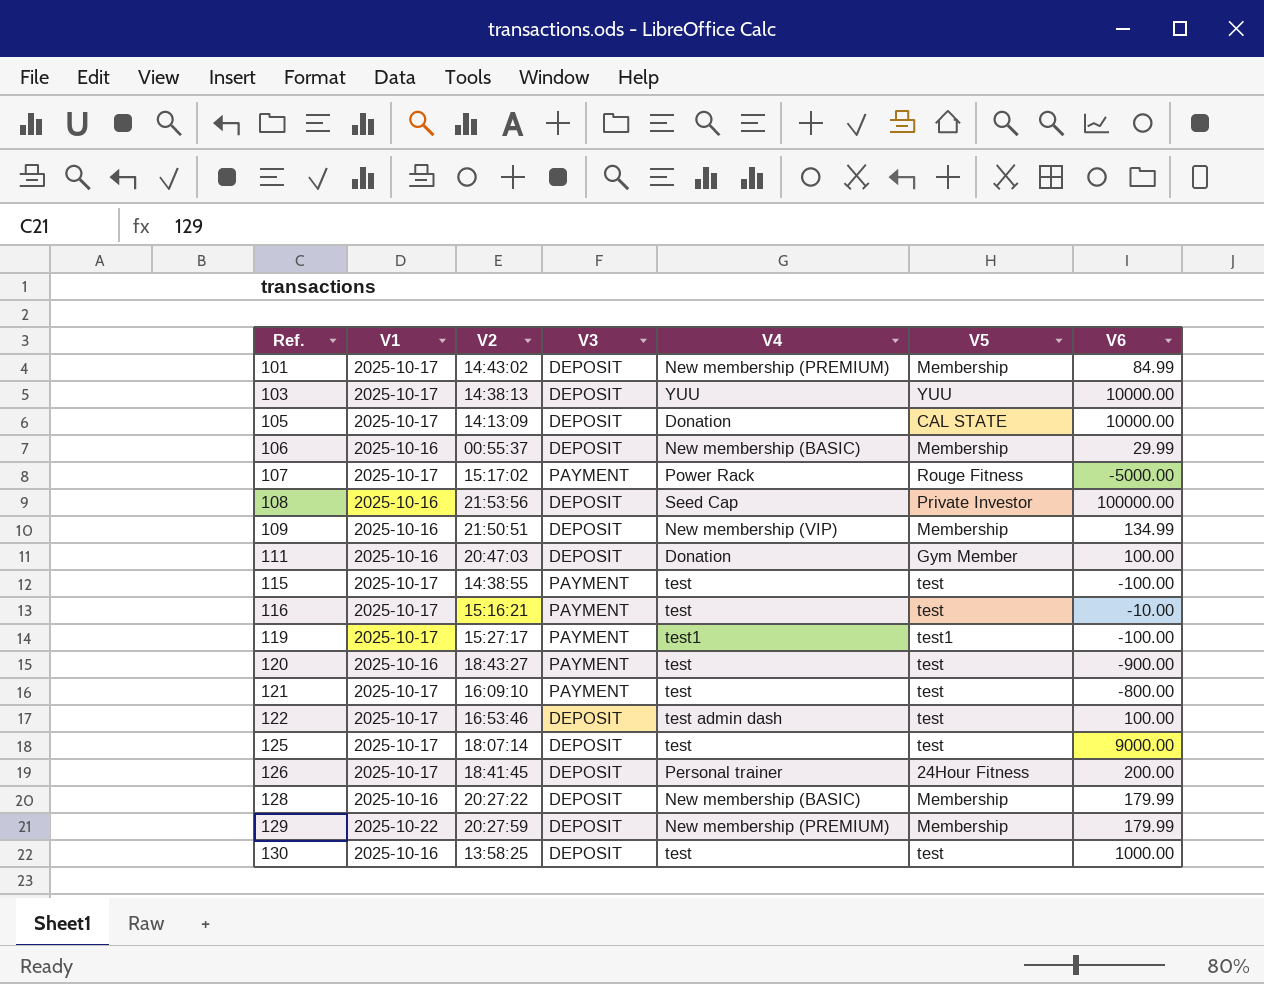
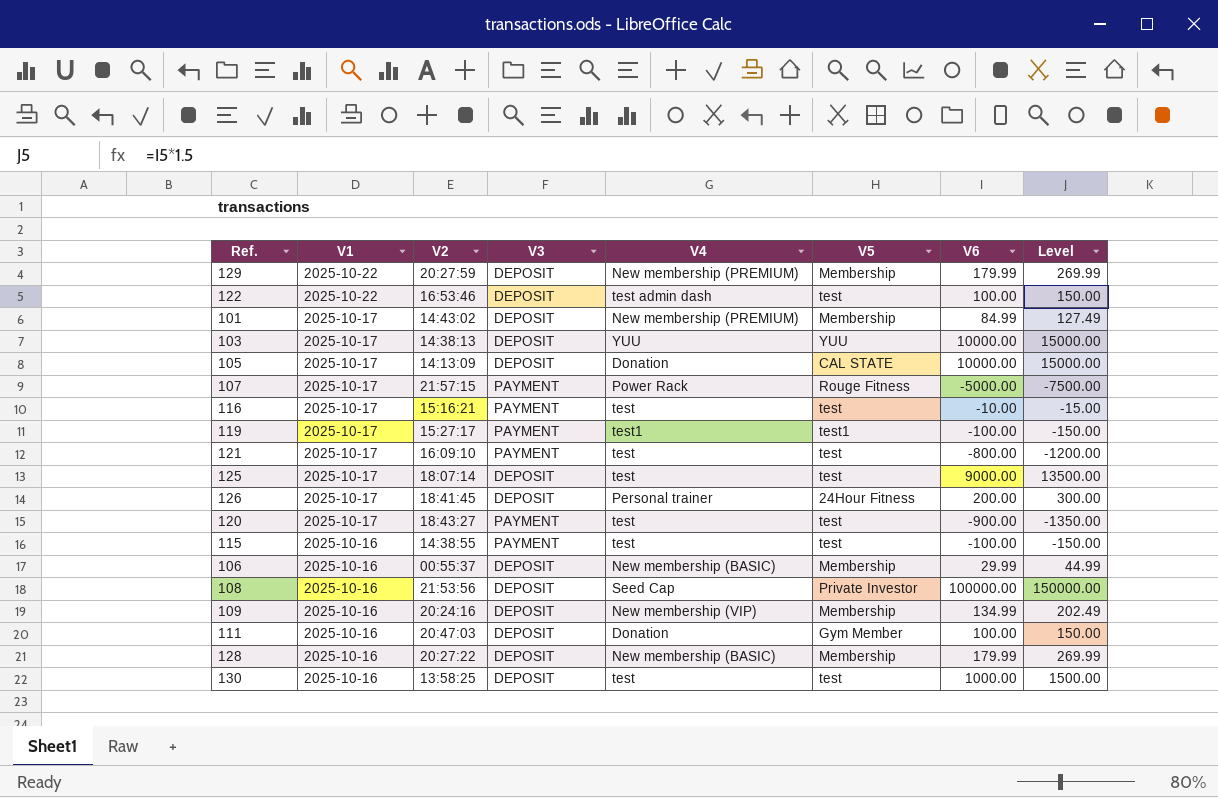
row order: Ref. ascending -> V1 descending
column Level | formula: none -> [V6] * 1.5
122 | V1: 2025-10-17 -> 2025-10-22
107 | V2: 15:17:02 -> 21:57:15
120 | V1: 2025-10-16 -> 2025-10-17
115 | V1: 2025-10-17 -> 2025-10-16
109 | V2: 21:50:51 -> 20:24:16

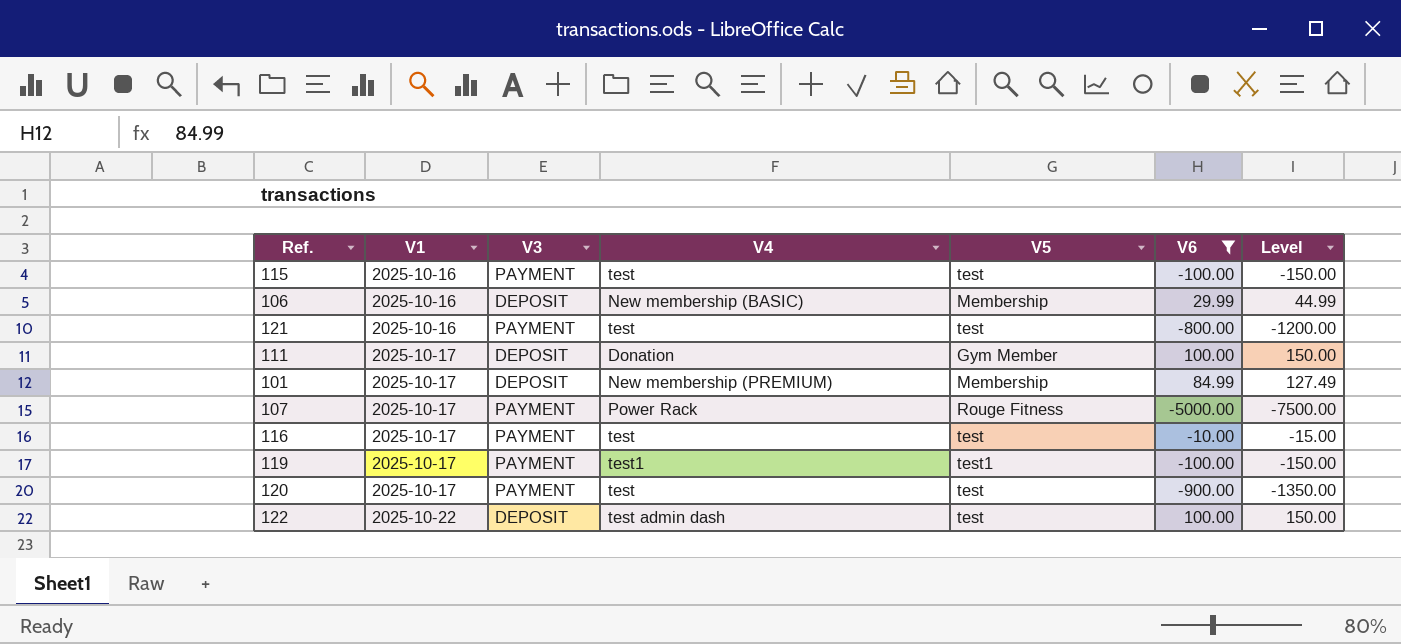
filter: none -> V6 <= 100.00
row order: V1 descending -> V1 ascending
column V2 | position: 3 -> none
121 | V1: 2025-10-17 -> 2025-10-16
111 | V1: 2025-10-16 -> 2025-10-17

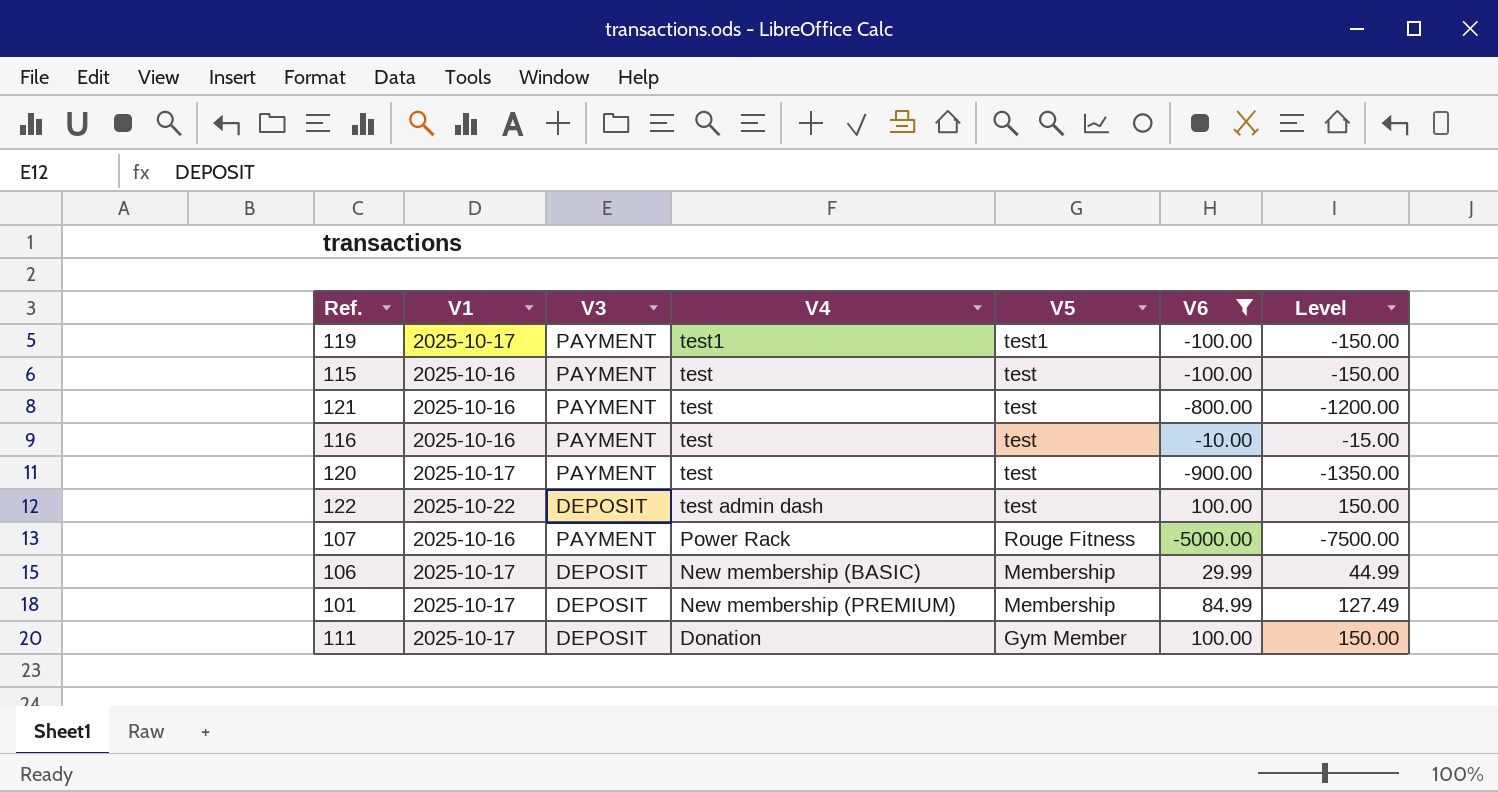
row order: V1 ascending -> V5 descending
116 | V1: 2025-10-17 -> 2025-10-16
107 | V1: 2025-10-17 -> 2025-10-16
106 | V1: 2025-10-16 -> 2025-10-17

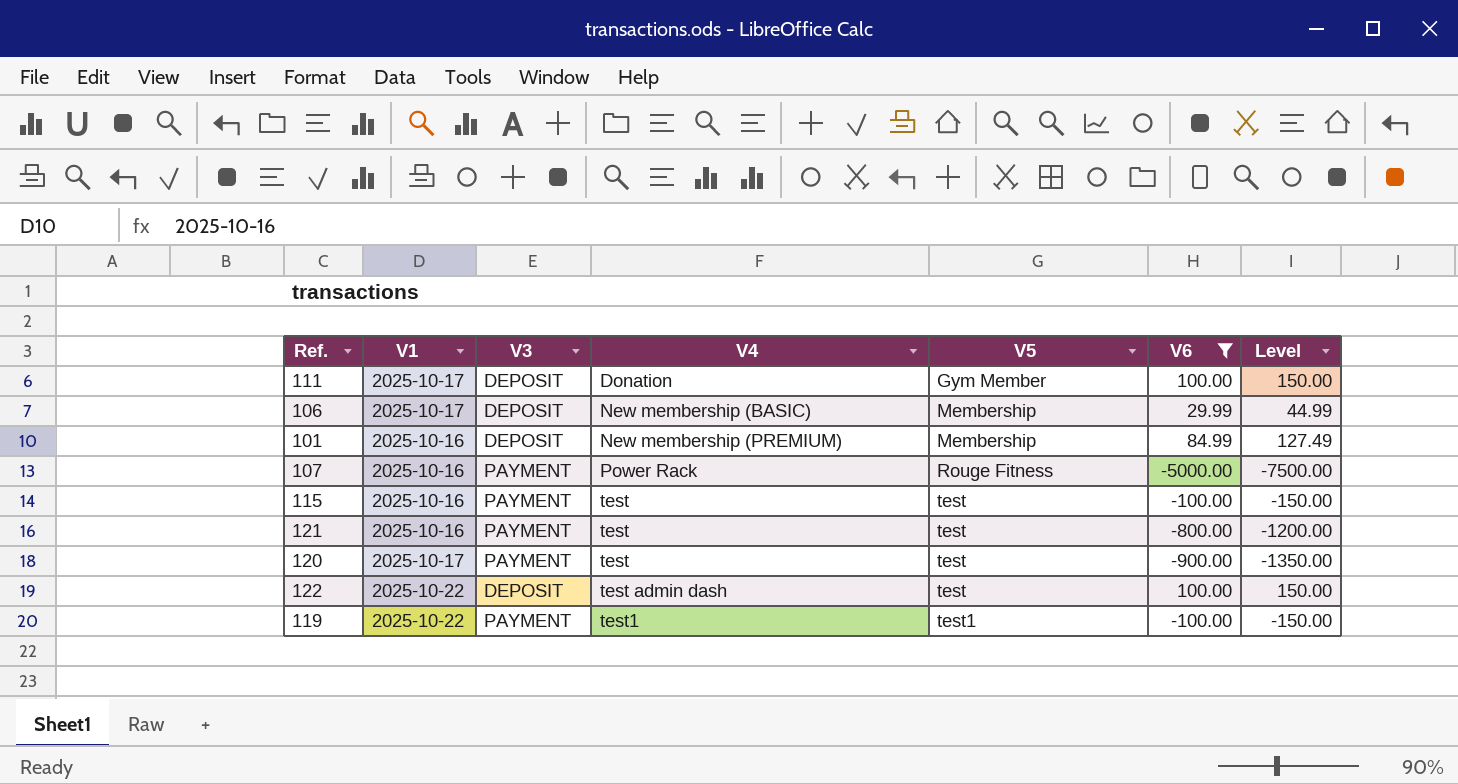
row order: V5 descending -> V5 ascending
row 116: 2025-10-16 | PAYMENT | test | test | -10.00 | -15.00 -> none
101 | V1: 2025-10-17 -> 2025-10-16
119 | V1: 2025-10-17 -> 2025-10-22

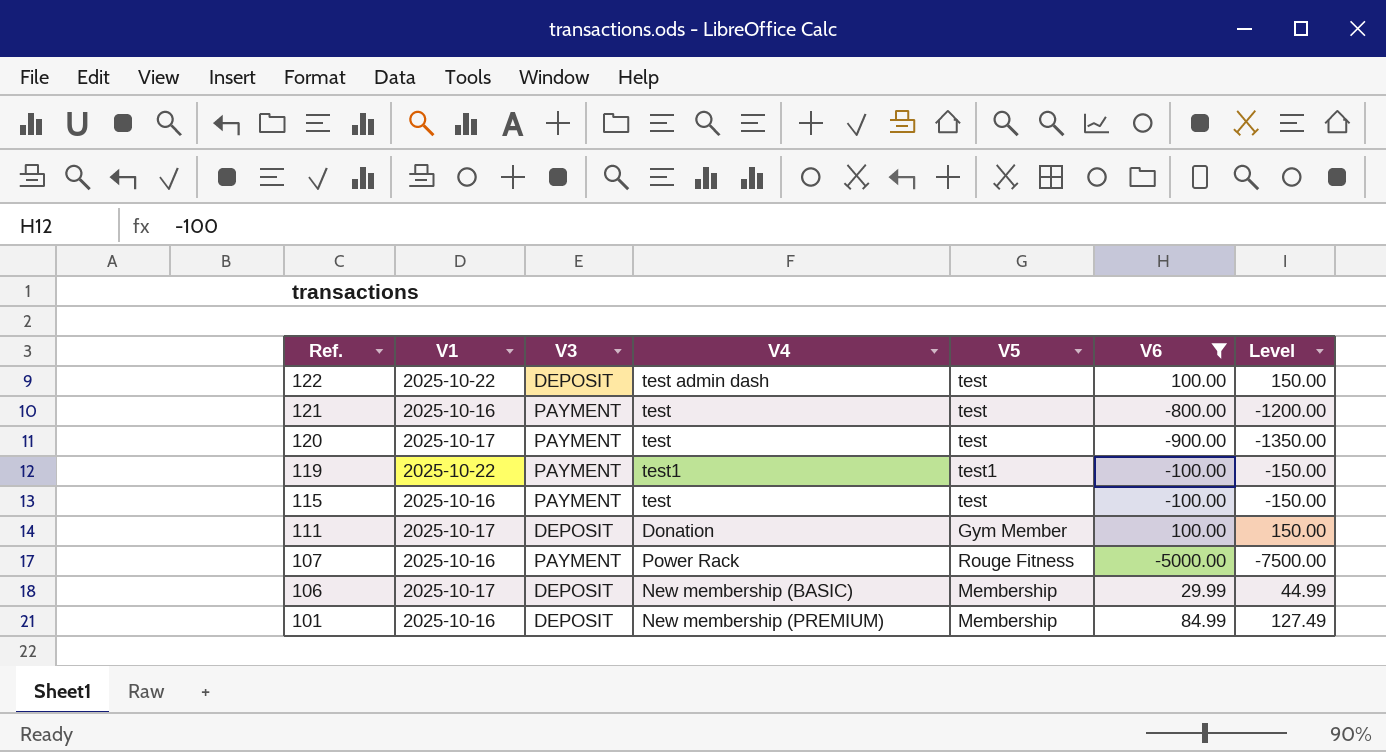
row order: V5 ascending -> Ref. descending

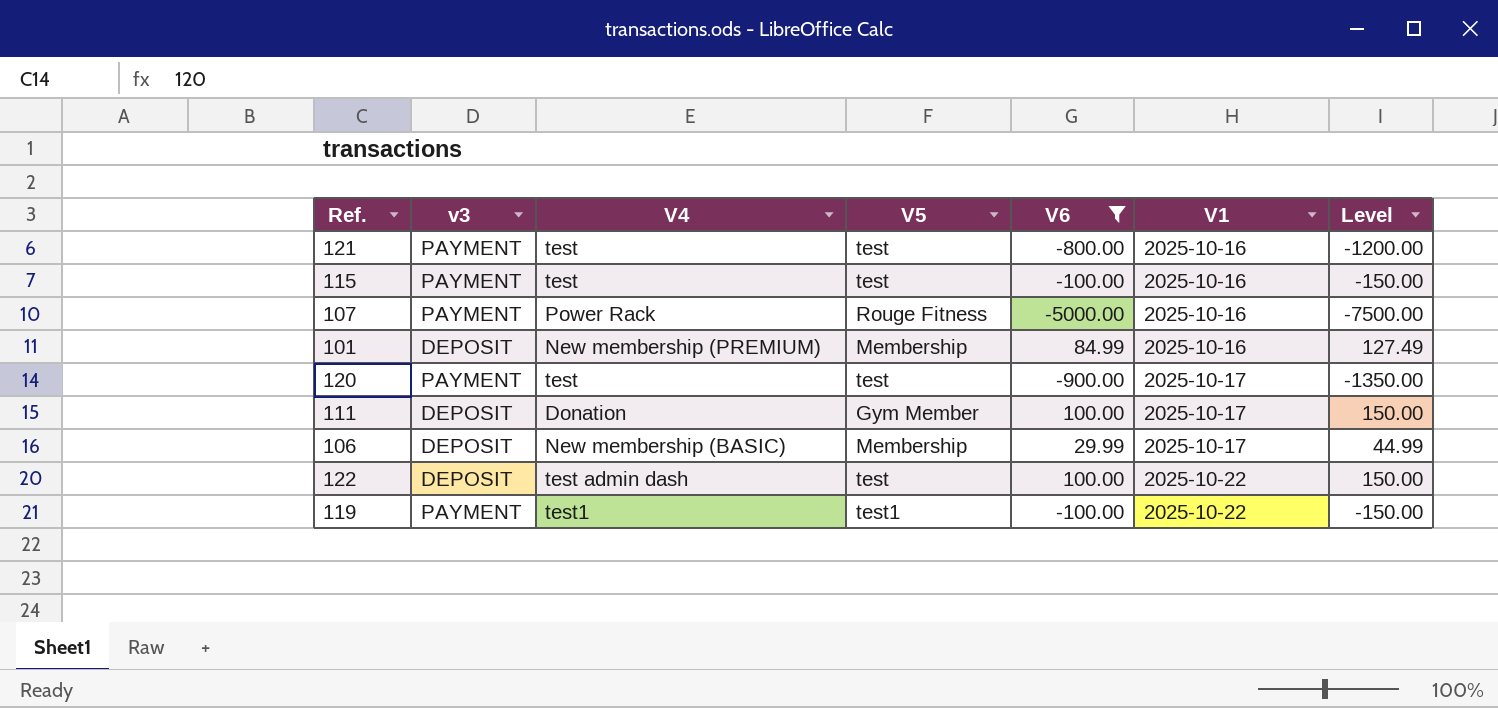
row order: Ref. descending -> V1 ascending
column name: V3 -> v3
column V1 | position: 2 -> 6

